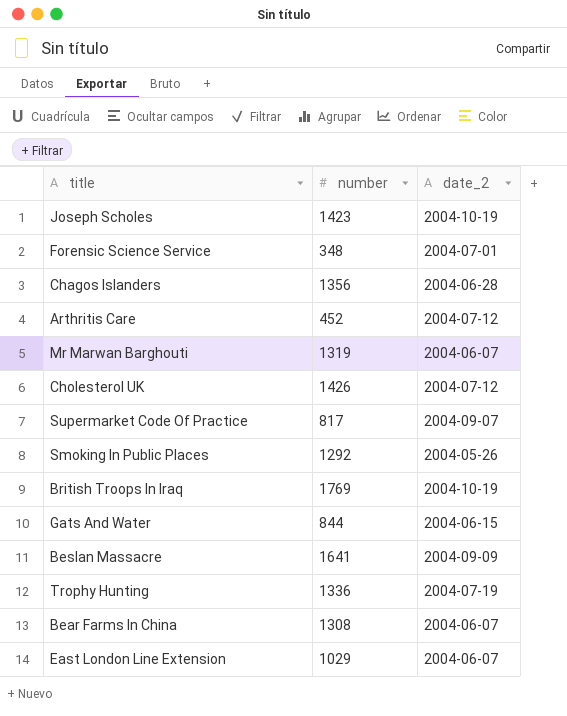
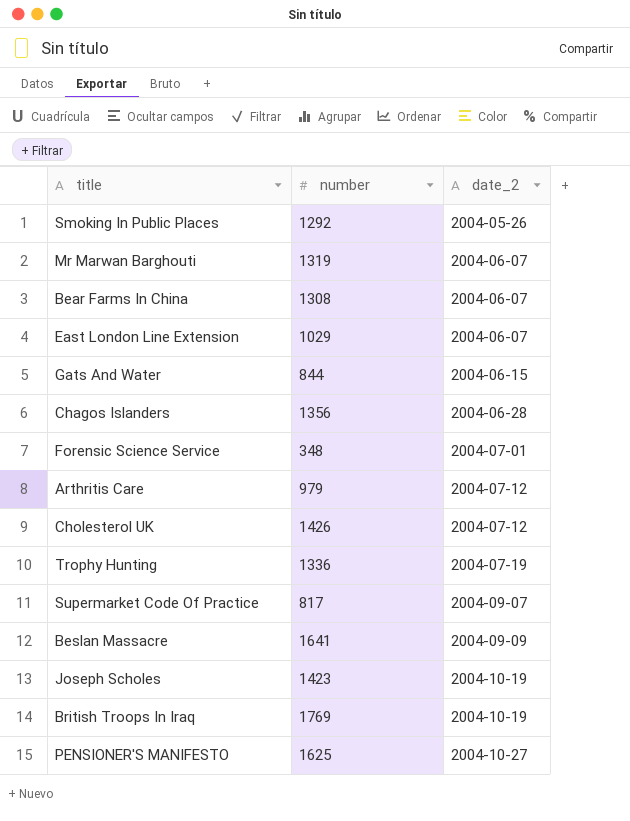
row order: none -> date_2 ascending
Arthritis Care | number: 452 -> 979
row PENSIONER'S MANIFESTO: none -> 1625 | 2004-10-27

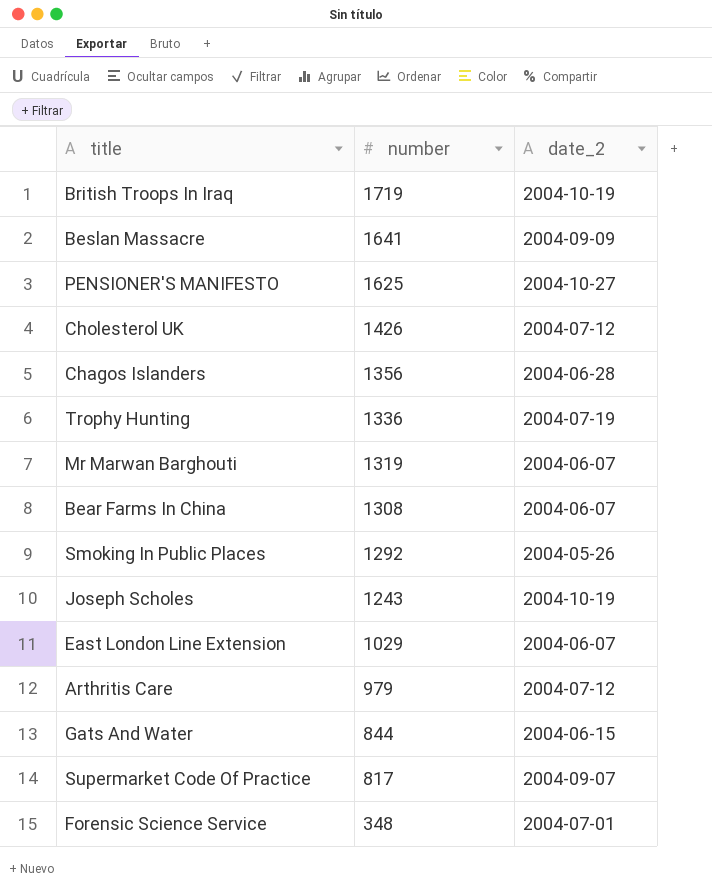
row order: date_2 ascending -> number descending
British Troops In Iraq | number: 1769 -> 1719
Joseph Scholes | number: 1423 -> 1243

